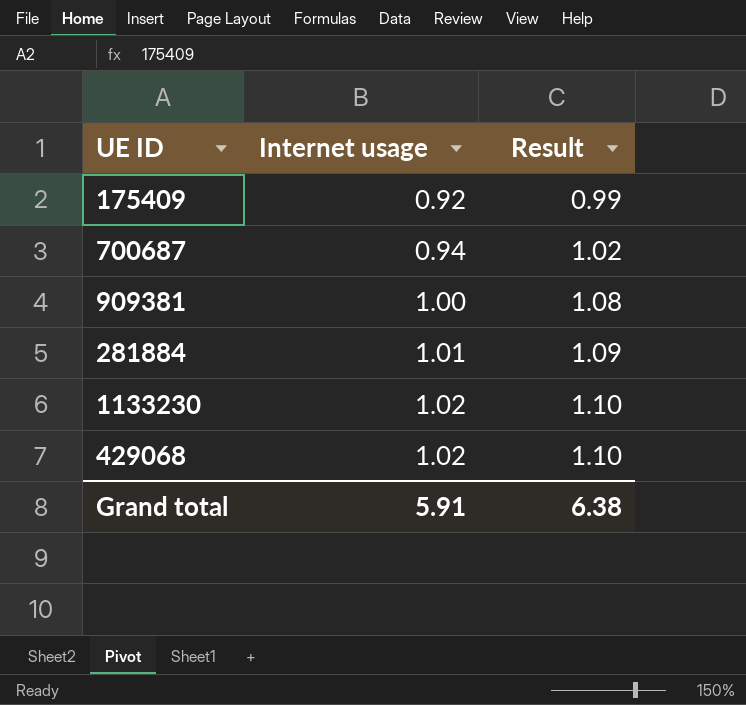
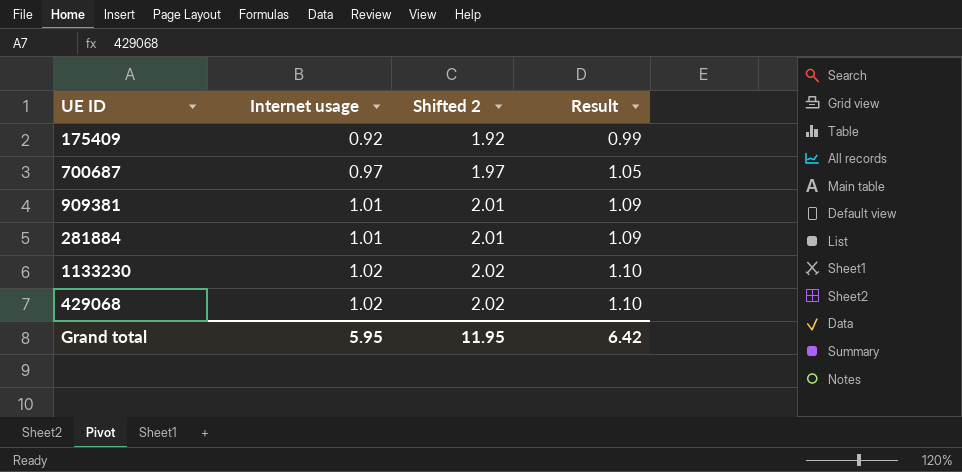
column Shifted 2 | formula: none -> [Internet usage] + 1
700687 | Internet usage: 0.94 -> 0.97
700687 | Result: 1.02 -> 1.05
909381 | Internet usage: 1.00 -> 1.01
909381 | Result: 1.08 -> 1.09
Grand total | Internet usage: 5.91 -> 5.95
Grand total | Result: 6.38 -> 6.42

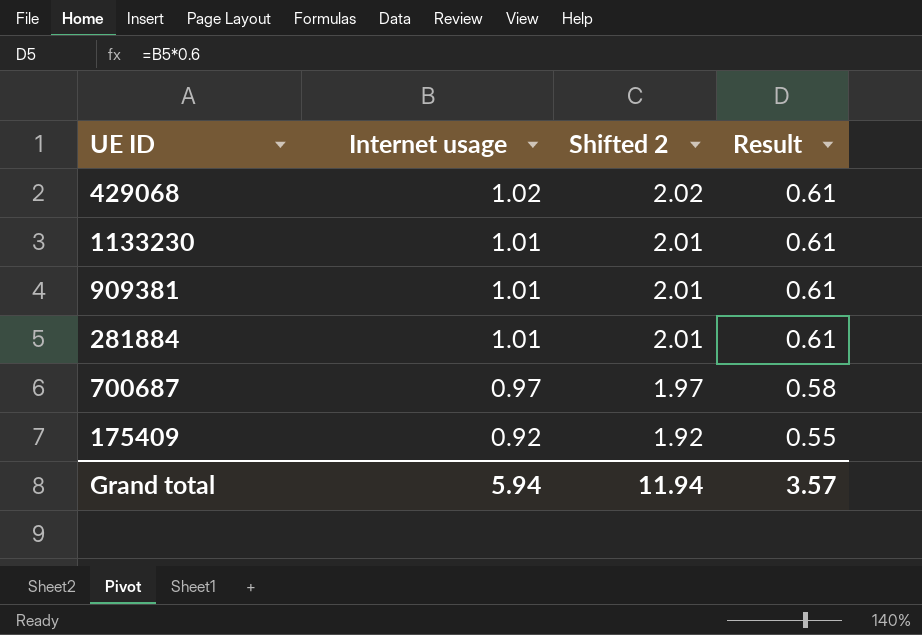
row order: Internet usage ascending -> Internet usage descending
column Result | formula: [Internet usage] * 1.08 -> [Internet usage] * 0.6
1133230 | Internet usage: 1.02 -> 1.01
1133230 | Shifted 2: 2.02 -> 2.01
Grand total | Internet usage: 5.95 -> 5.94
Grand total | Shifted 2: 11.95 -> 11.94
Grand total | Result: 6.42 -> 3.57

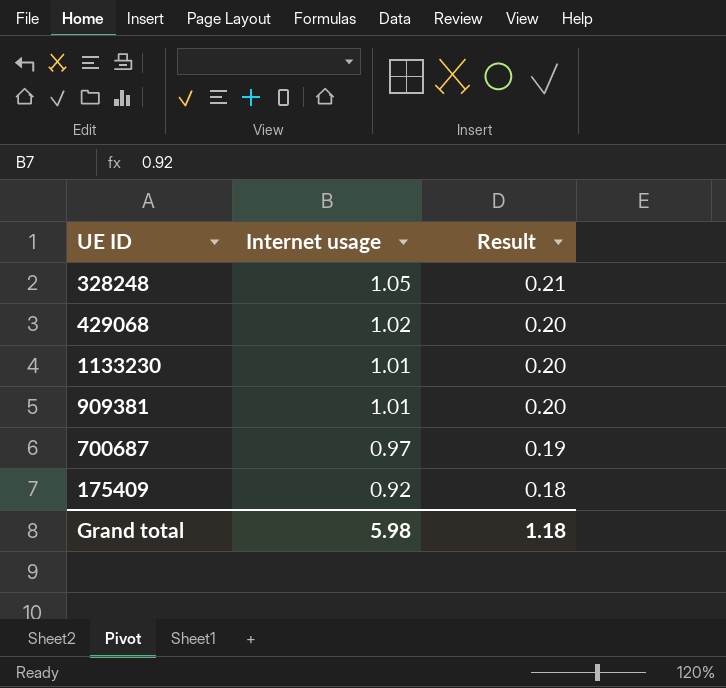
column Shifted 2 | formula: [Internet usage] + 1 -> none
column Result | formula: [Internet usage] * 0.6 -> [Internet usage] * 0.2
row 281884: 1.01 | 2.01 | 0.61 -> none
row 328248: none -> 1.05 | 0.21
Grand total | Internet usage: 5.94 -> 5.98
Grand total | Result: 3.57 -> 1.18

